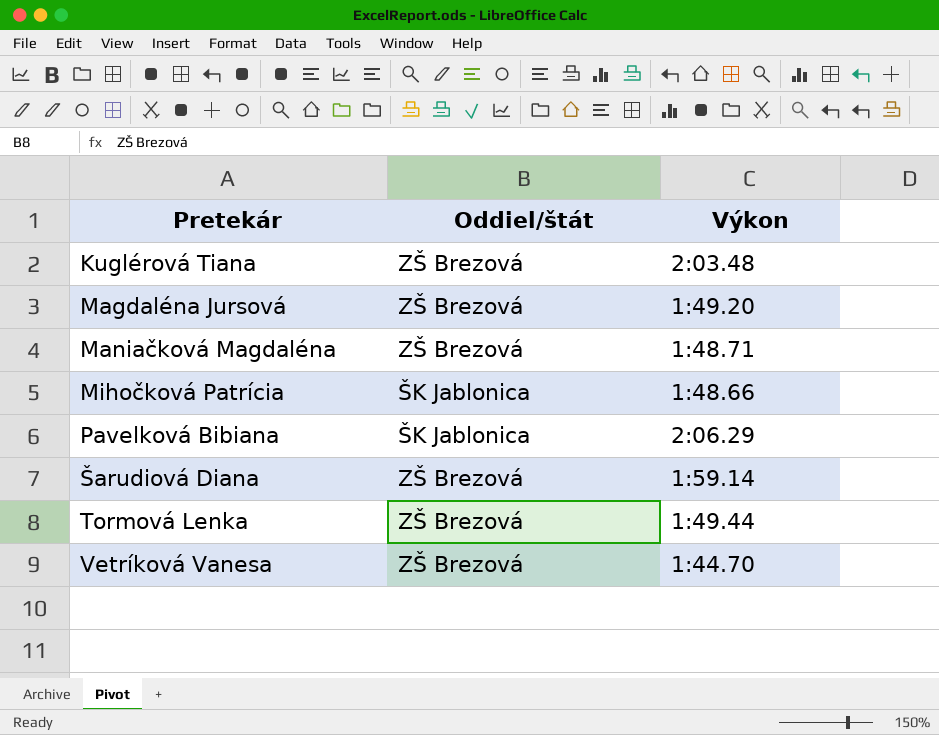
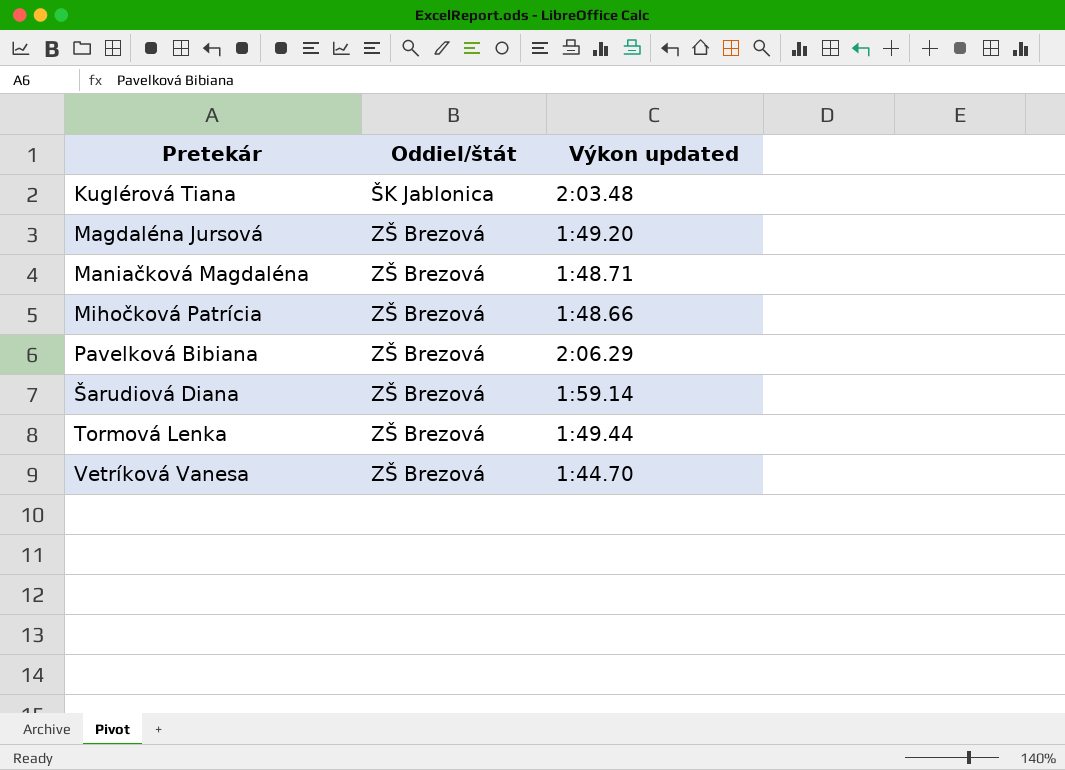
column name: Výkon -> Výkon updated
Kuglérová Tiana | Oddiel/štát: ZŠ Brezová -> ŠK Jablonica
Mihočková Patrícia | Oddiel/štát: ŠK Jablonica -> ZŠ Brezová
Pavelková Bibiana | Oddiel/štát: ŠK Jablonica -> ZŠ Brezová

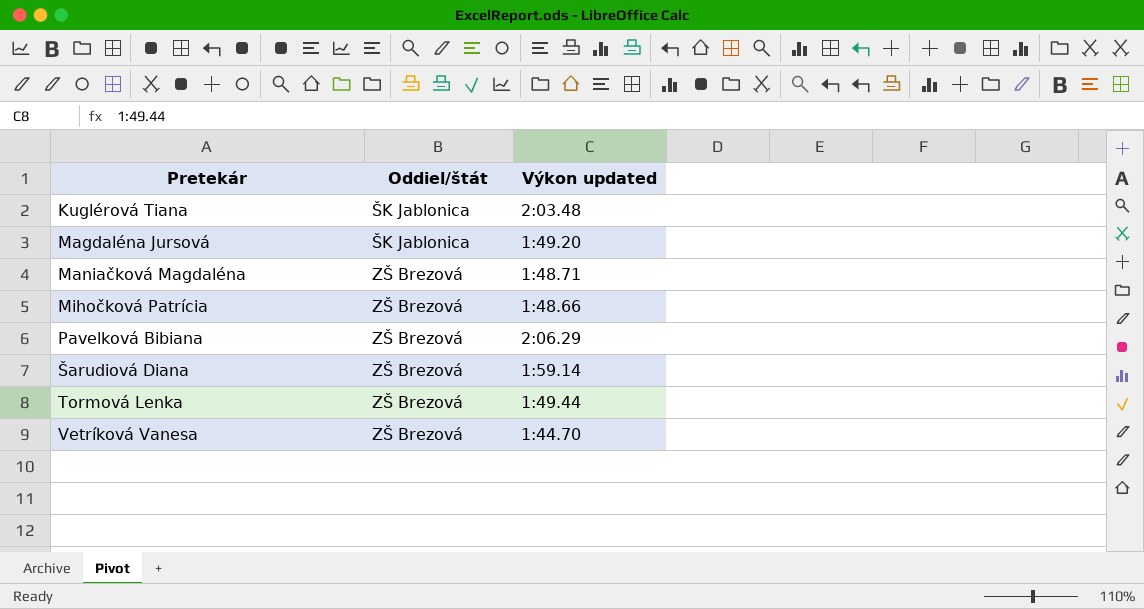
Magdaléna Jursová | Oddiel/štát: ZŠ Brezová -> ŠK Jablonica

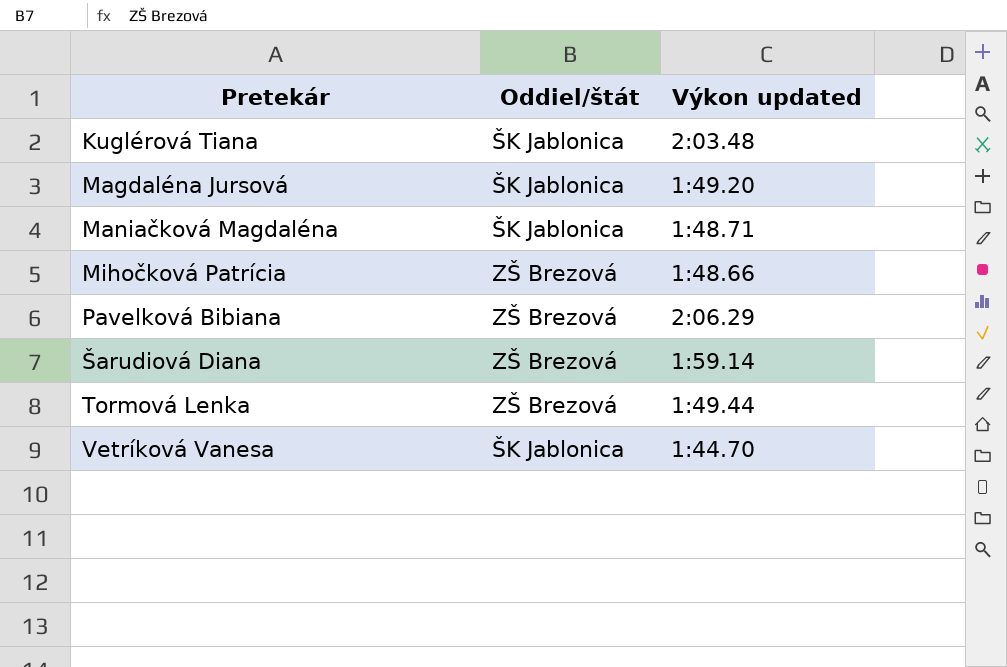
Maniačková Magdaléna | Oddiel/štát: ZŠ Brezová -> ŠK Jablonica
Vetríková Vanesa | Oddiel/štát: ZŠ Brezová -> ŠK Jablonica

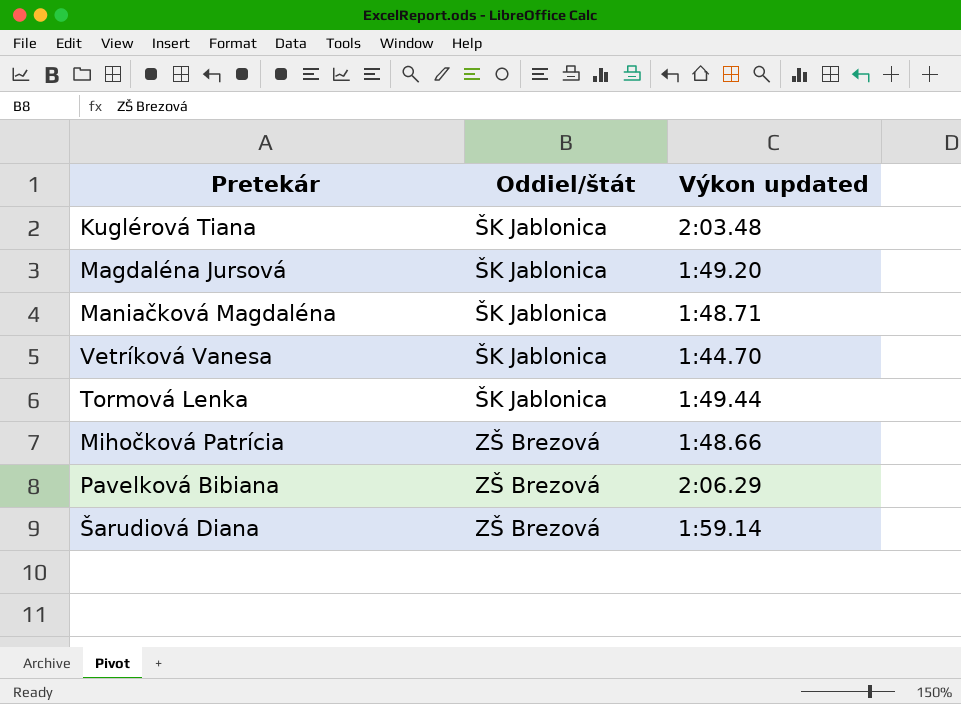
row order: Pretekár ascending -> Oddiel/štát ascending
Tormová Lenka | Oddiel/štát: ZŠ Brezová -> ŠK Jablonica

